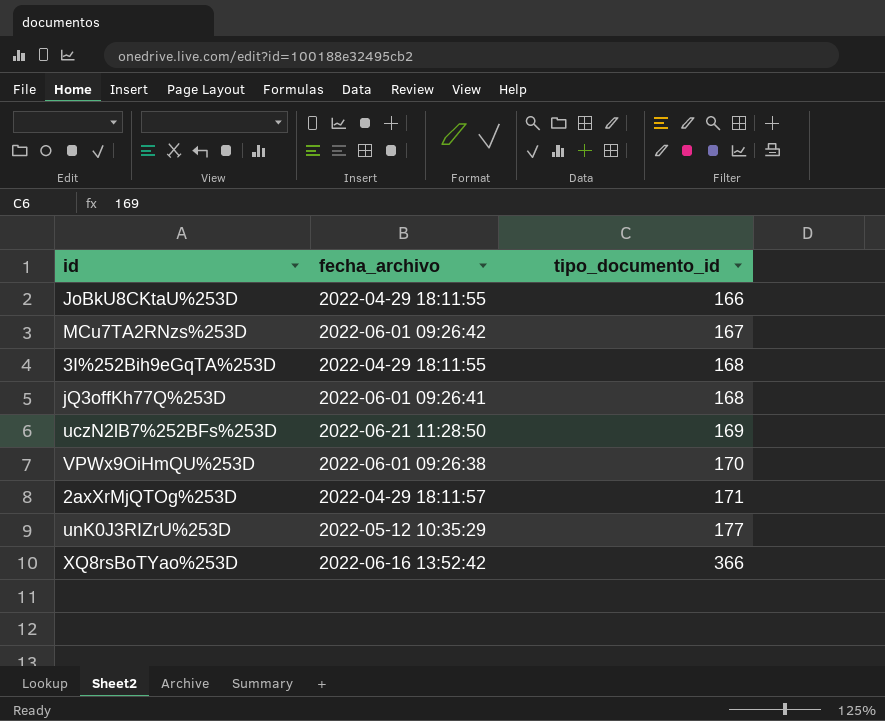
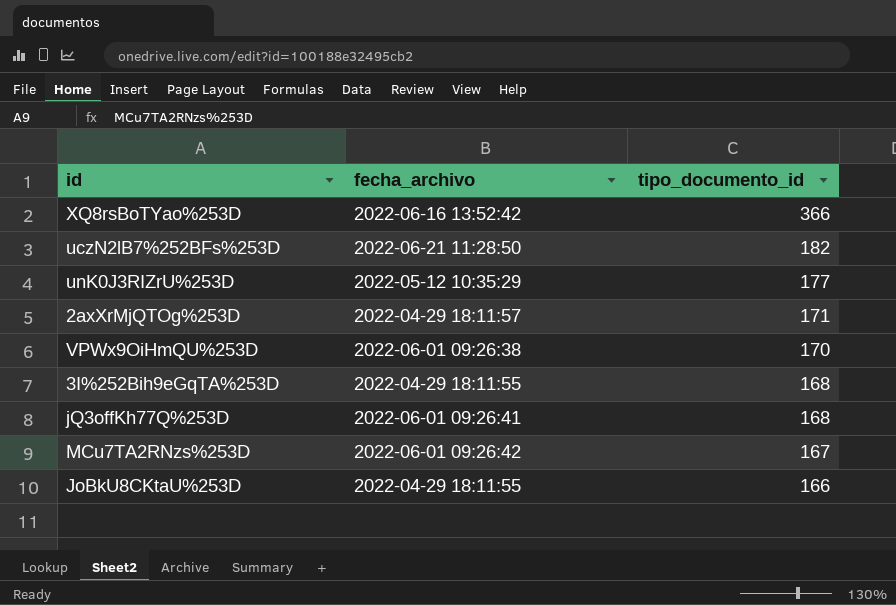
row order: tipo_documento_id ascending -> tipo_documento_id descending
uczN2lB7%252BFs%253D | tipo_documento_id: 169 -> 182

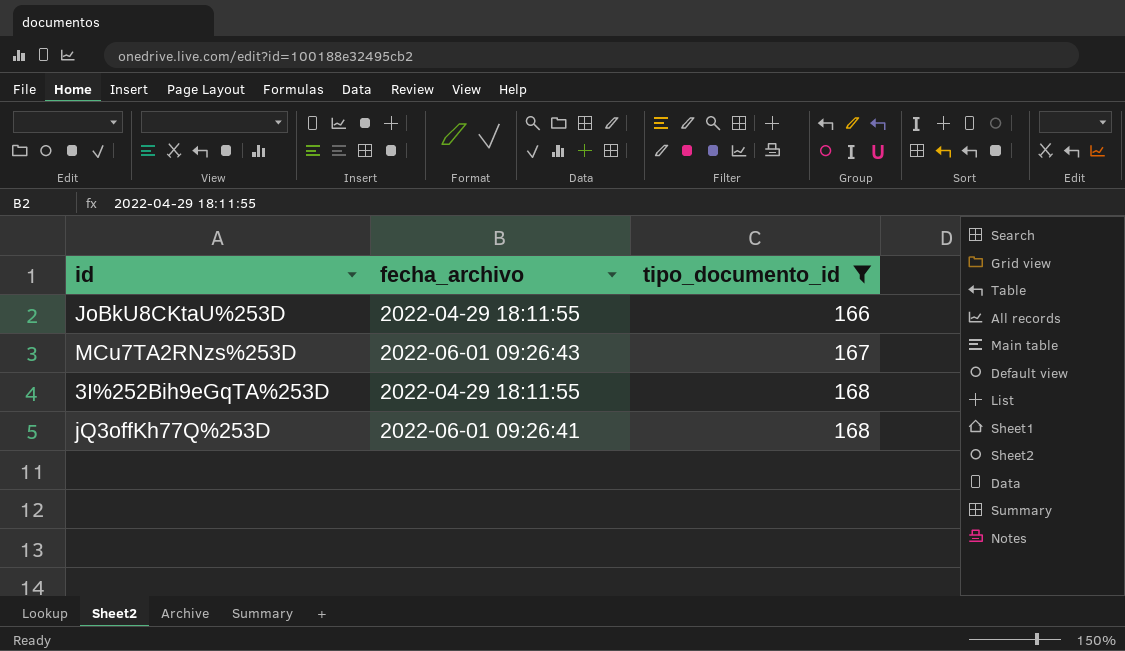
filter: none -> tipo_documento_id <= 168
row order: tipo_documento_id descending -> tipo_documento_id ascending
MCu7TA2RNzs%253D | fecha_archivo: 2022-06-01 09:26:42 -> 2022-06-01 09:26:43

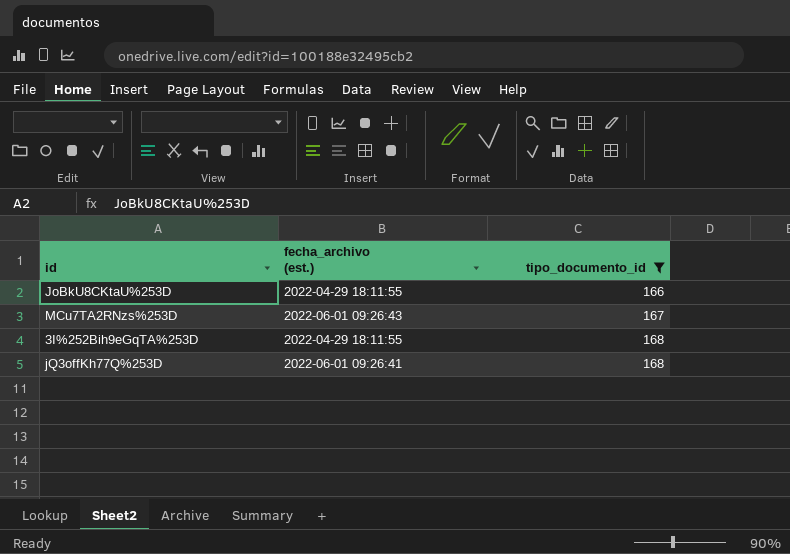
column name: fecha_archivo -> fecha_archivo (est.)

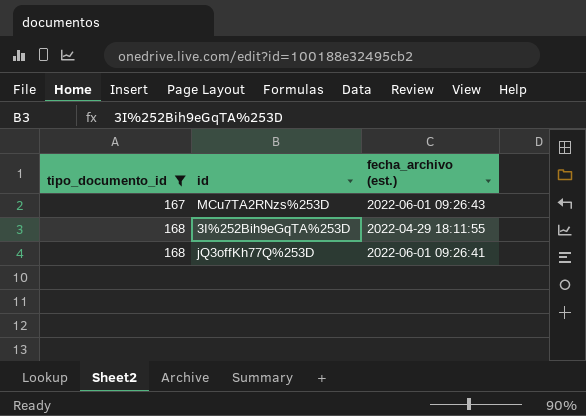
column tipo_documento_id | position: 3 -> 1
row JoBkU8CKtaU%253D: 2022-04-29 18:11:55 | 166 -> none

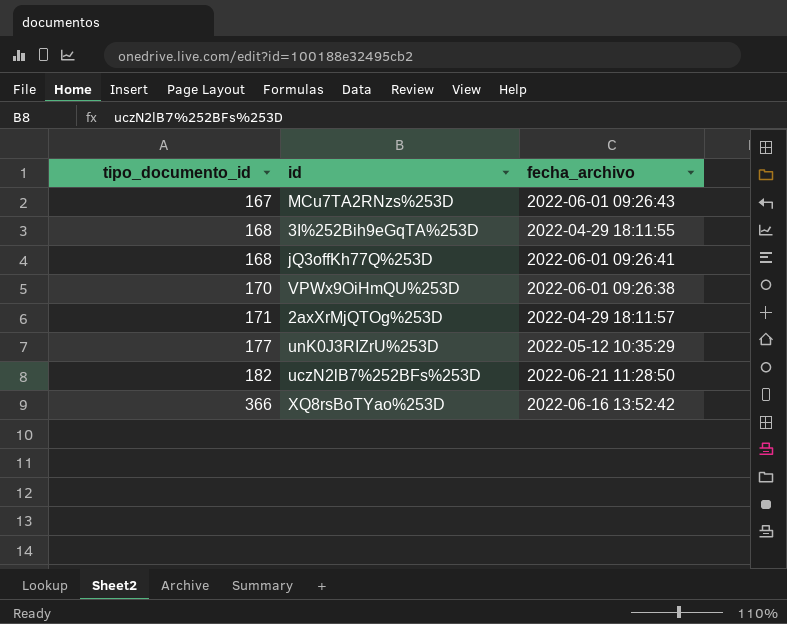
filter: tipo_documento_id <= 168 -> none
column name: fecha_archivo (est.) -> fecha_archivo

